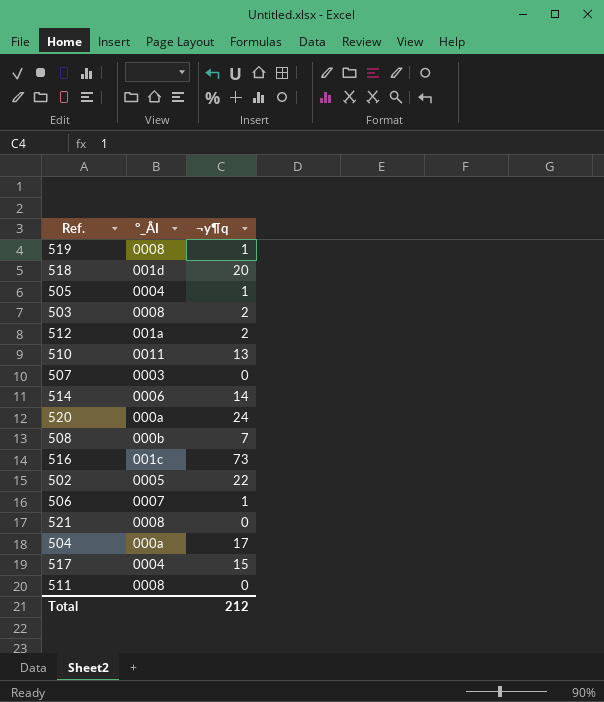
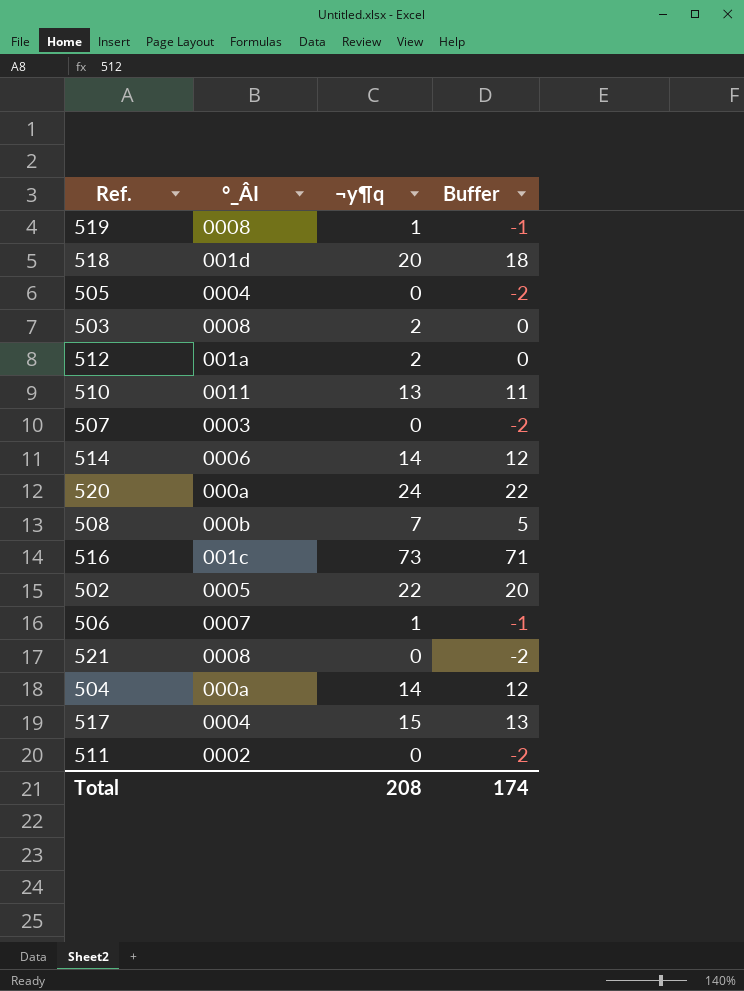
column Buffer | formula: none -> [¬y¶q] - 2
505 | ¬y¶q: 1 -> 0
504 | ¬y¶q: 17 -> 14
511 | °_ÂI: 0008 -> 0002
Total | ¬y¶q: 212 -> 208

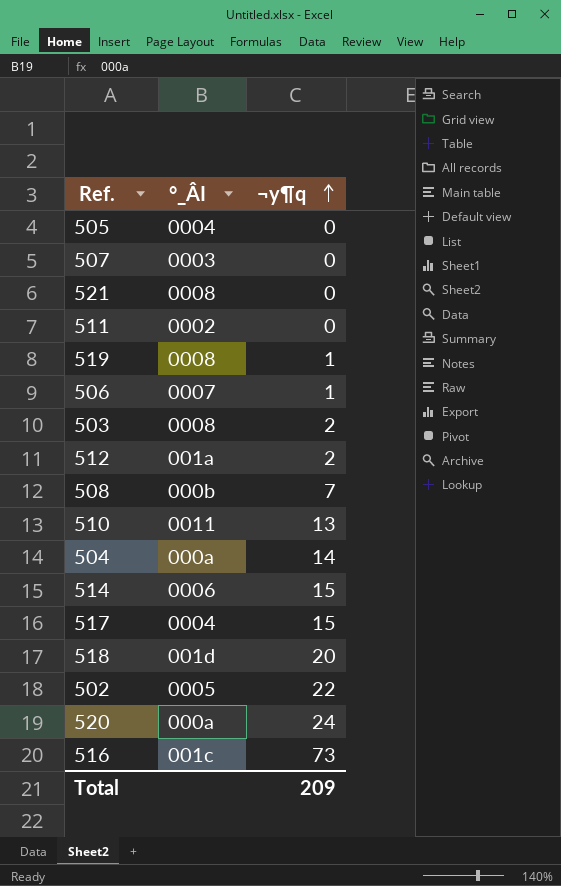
row order: none -> ¬y¶q ascending
column Buffer | formula: [¬y¶q] - 2 -> none
514 | ¬y¶q: 14 -> 15
Total | ¬y¶q: 208 -> 209

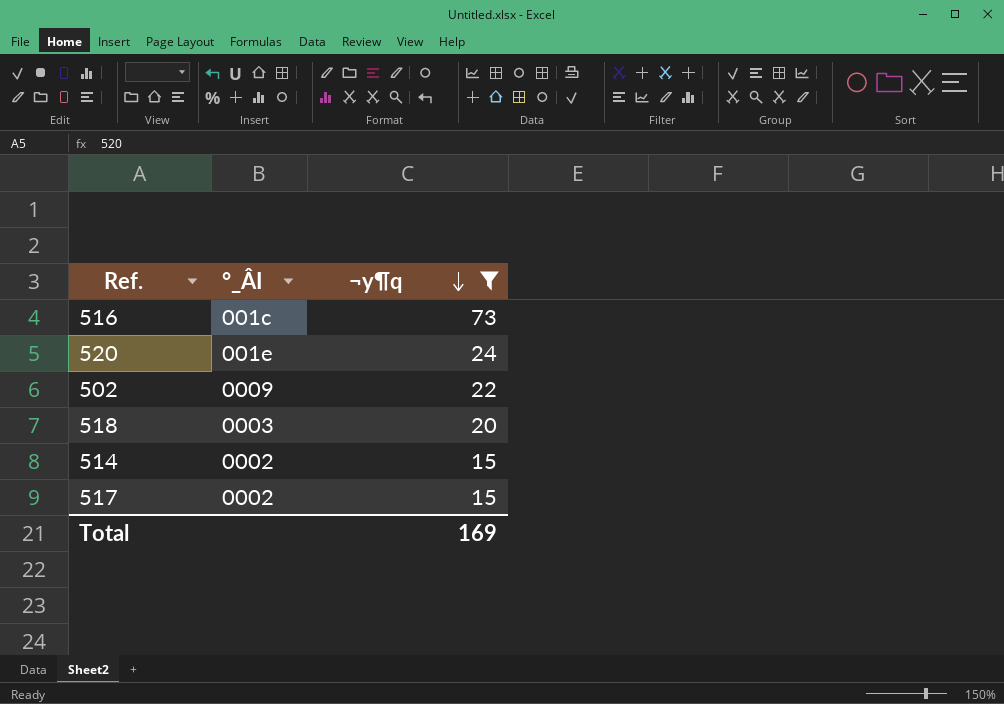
filter: none -> ¬y¶q >= 15
row order: ¬y¶q ascending -> ¬y¶q descending
520 | °_ÂI: 000a -> 001e
502 | °_ÂI: 0005 -> 0009
518 | °_ÂI: 001d -> 0003
514 | °_ÂI: 0006 -> 0002
517 | °_ÂI: 0004 -> 0002
Total | ¬y¶q: 209 -> 169

